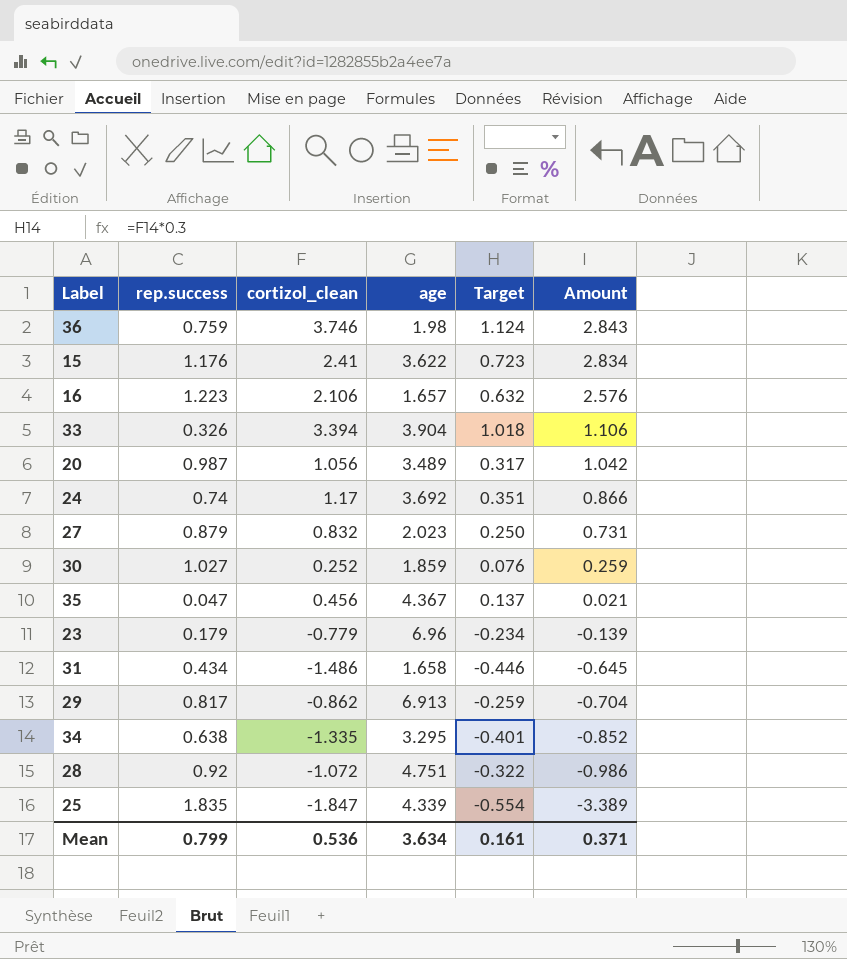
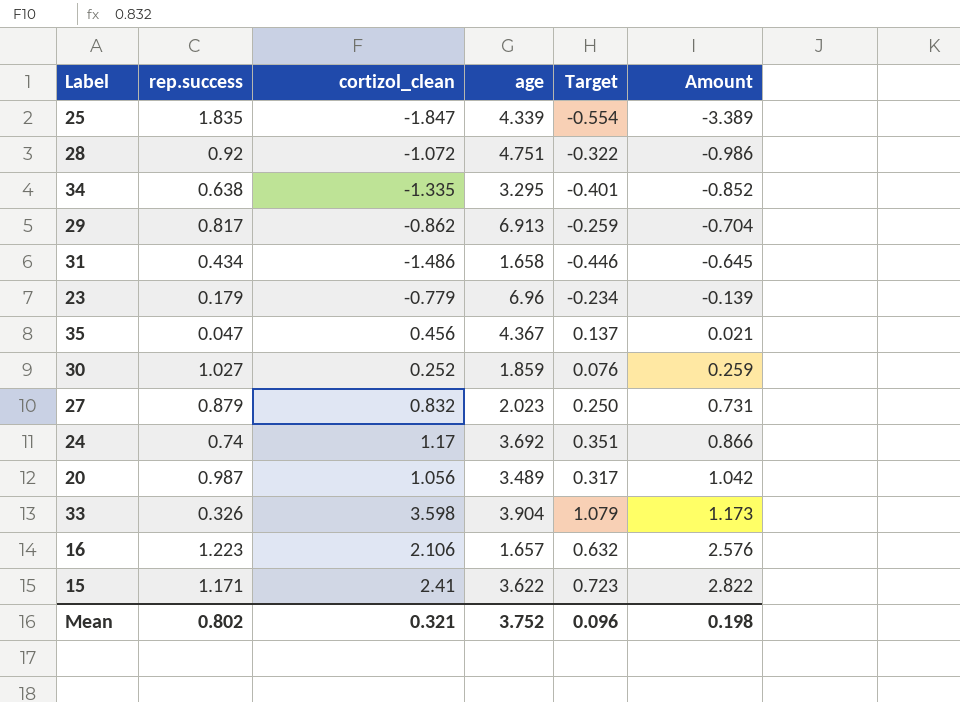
row order: Amount descending -> Amount ascending
row 36: 0.759 | 3.746 | 1.98 | 1.124 | 2.843 -> none
33 | cortizol_clean: 3.394 -> 3.598
33 | Target: 1.018 -> 1.079
33 | Amount: 1.106 -> 1.173
15 | rep.success: 1.176 -> 1.171
15 | Amount: 2.834 -> 2.822
Mean | rep.success: 0.799 -> 0.802
Mean | cortizol_clean: 0.536 -> 0.321
Mean | age: 3.634 -> 3.752
Mean | Target: 0.161 -> 0.096
Mean | Amount: 0.371 -> 0.198

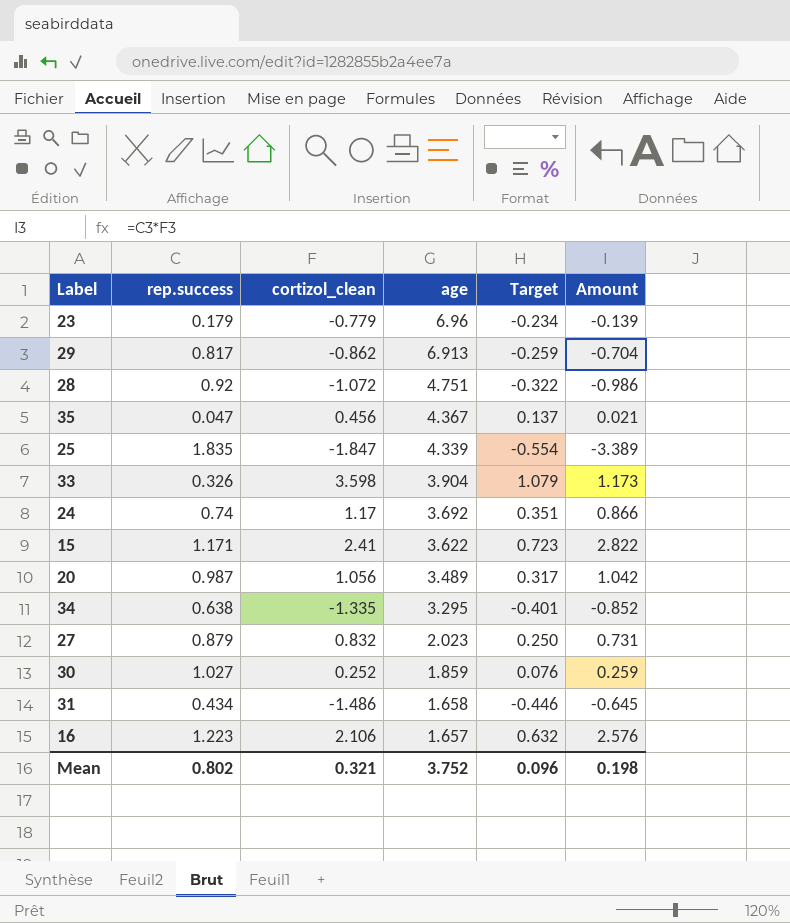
row order: Amount ascending -> age descending

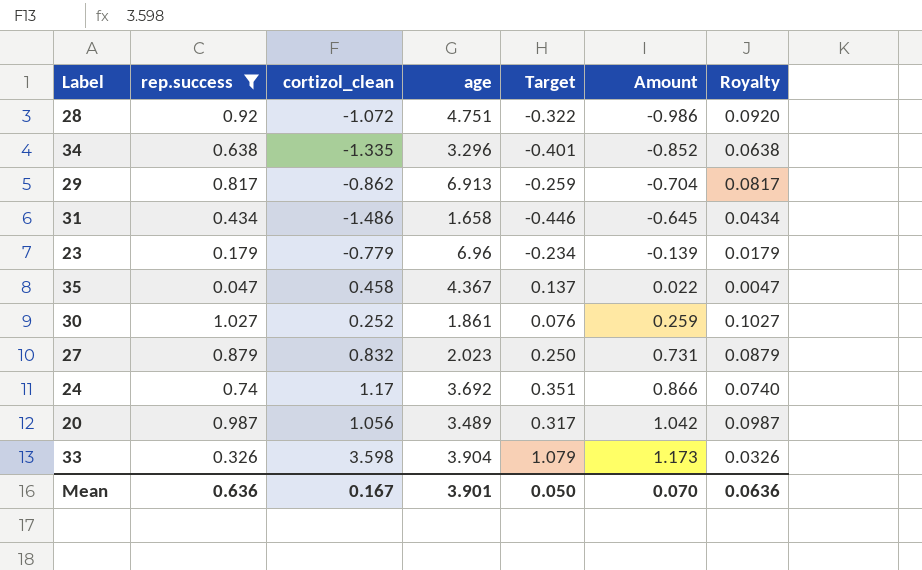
filter: none -> rep.success <= 1.027
row order: age descending -> Amount ascending
column Royalty | formula: none -> [rep.success] * 0.1
34 | age: 3.295 -> 3.296
35 | cortizol_clean: 0.456 -> 0.458
35 | Amount: 0.021 -> 0.022
30 | age: 1.859 -> 1.861
Mean | rep.success: 0.802 -> 0.636
Mean | cortizol_clean: 0.321 -> 0.167
Mean | age: 3.752 -> 3.901
Mean | Target: 0.096 -> 0.050
Mean | Amount: 0.198 -> 0.070

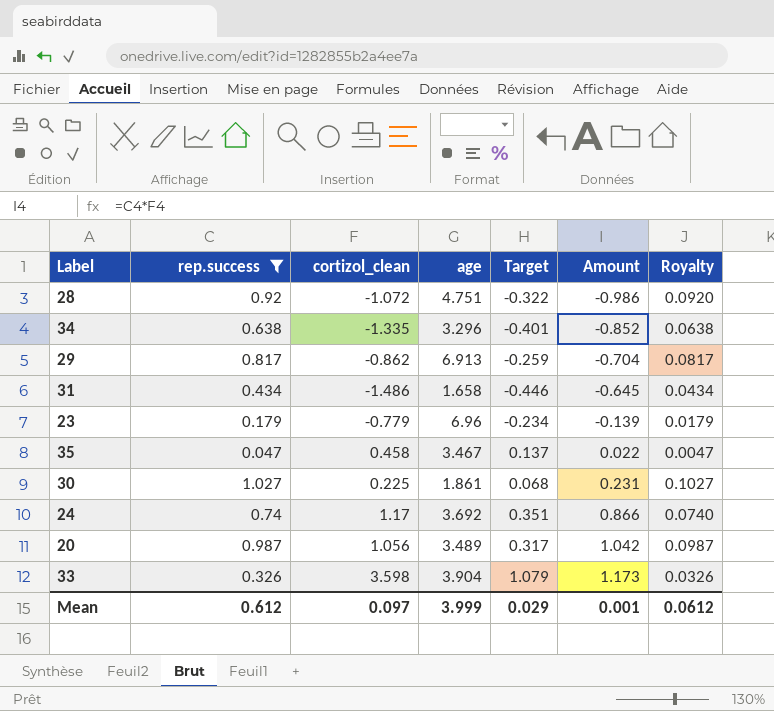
row 27: 0.879 | 0.832 | 2.023 | 0.250 | 0.731 | 0.0879 -> none
35 | age: 4.367 -> 3.467
30 | cortizol_clean: 0.252 -> 0.225
30 | Target: 0.076 -> 0.068
30 | Amount: 0.259 -> 0.231
Mean | rep.success: 0.636 -> 0.612
Mean | cortizol_clean: 0.167 -> 0.097
Mean | age: 3.901 -> 3.999
Mean | Target: 0.050 -> 0.029
Mean | Amount: 0.070 -> 0.001
Mean | Royalty: 0.0636 -> 0.0612

